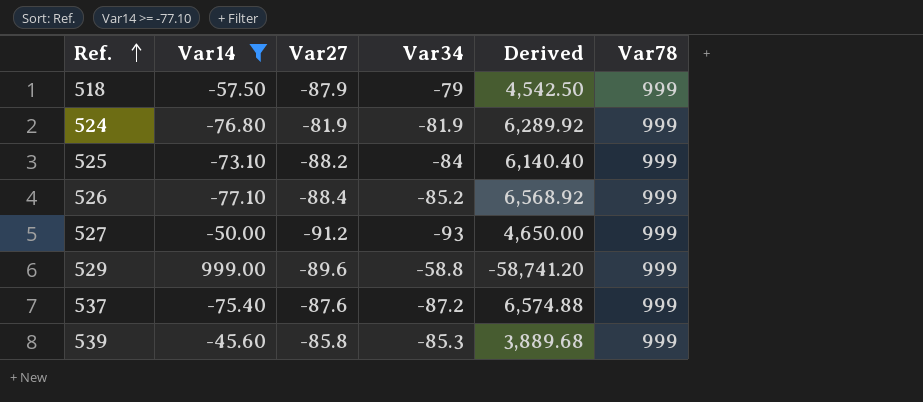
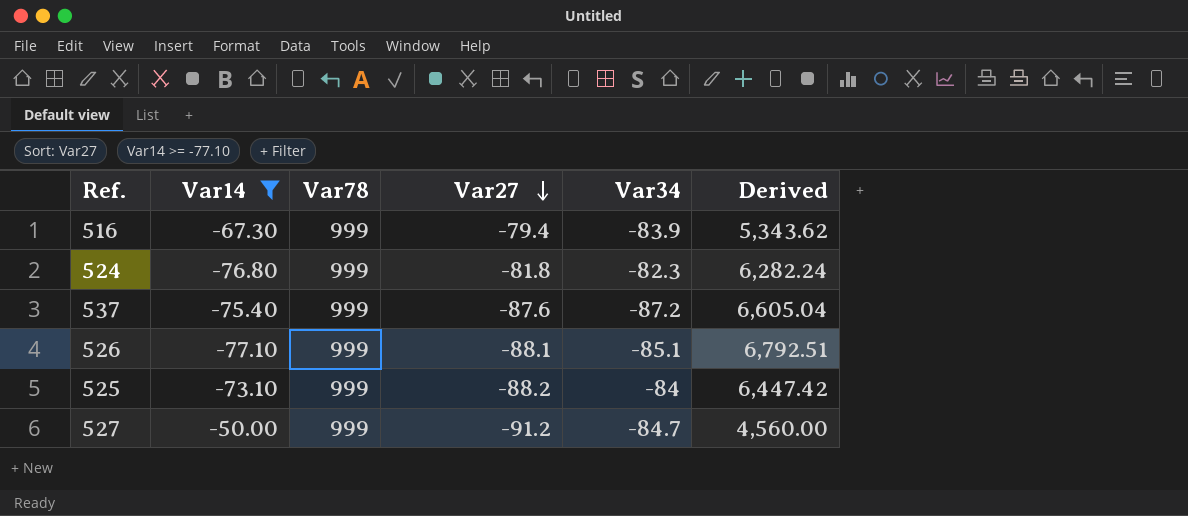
row order: Ref. ascending -> Var27 descending
column Var78 | position: 6 -> 3
column Derived | formula: [Var14] * [Var34] -> [Var14] * [Var27]
row 518: -57.50 | -87.9 | -79 | 4,542.50 | 999 -> none
row 529: 999.00 | -89.6 | -58.8 | -58,741.20 | 999 -> none
row 539: -45.60 | -85.8 | -85.3 | 3,889.68 | 999 -> none
row 516: none -> -67.30 | 999 | -79.4 | -83.9 | 5,343.62
524 | Var27: -81.9 -> -81.8
524 | Var34: -81.9 -> -82.3
526 | Var27: -88.4 -> -88.1
526 | Var34: -85.2 -> -85.1
527 | Var34: -93 -> -84.7

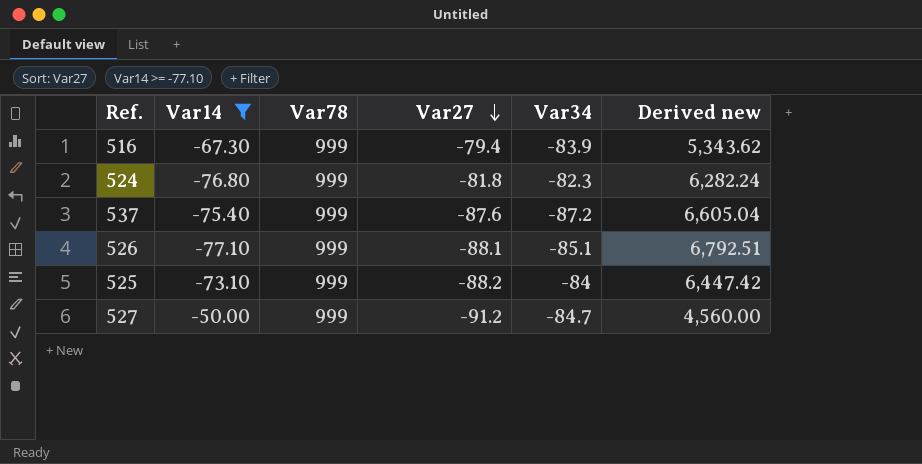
column name: Derived -> Derived new

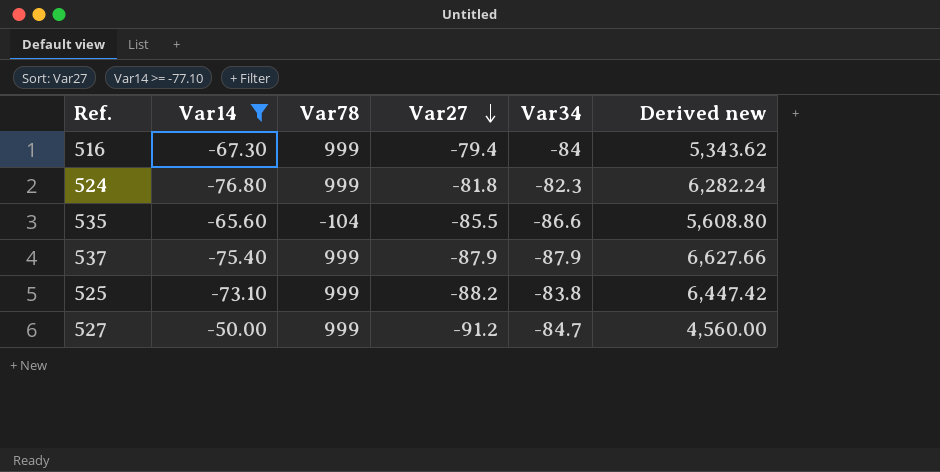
row 526: -77.10 | 999 | -88.1 | -85.1 | 6,792.51 -> none
516 | Var34: -83.9 -> -84
row 535: none -> -65.60 | -104 | -85.5 | -86.6 | 5,608.80
537 | Var27: -87.6 -> -87.9
537 | Var34: -87.2 -> -87.9
537 | Derived new: 6,605.04 -> 6,627.66
525 | Var34: -84 -> -83.8

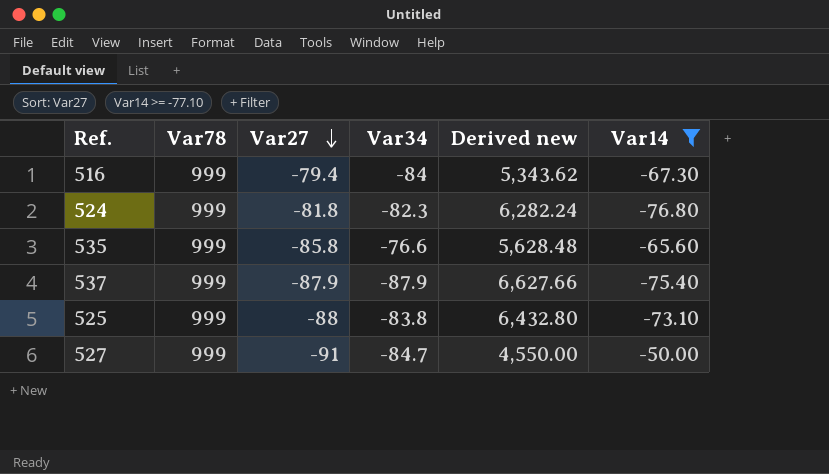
column Var14 | position: 2 -> 6
535 | Var78: -104 -> 999
535 | Var27: -85.5 -> -85.8
535 | Var34: -86.6 -> -76.6
535 | Derived new: 5,608.80 -> 5,628.48
525 | Var27: -88.2 -> -88
525 | Derived new: 6,447.42 -> 6,432.80
527 | Var27: -91.2 -> -91
527 | Derived new: 4,560.00 -> 4,550.00

